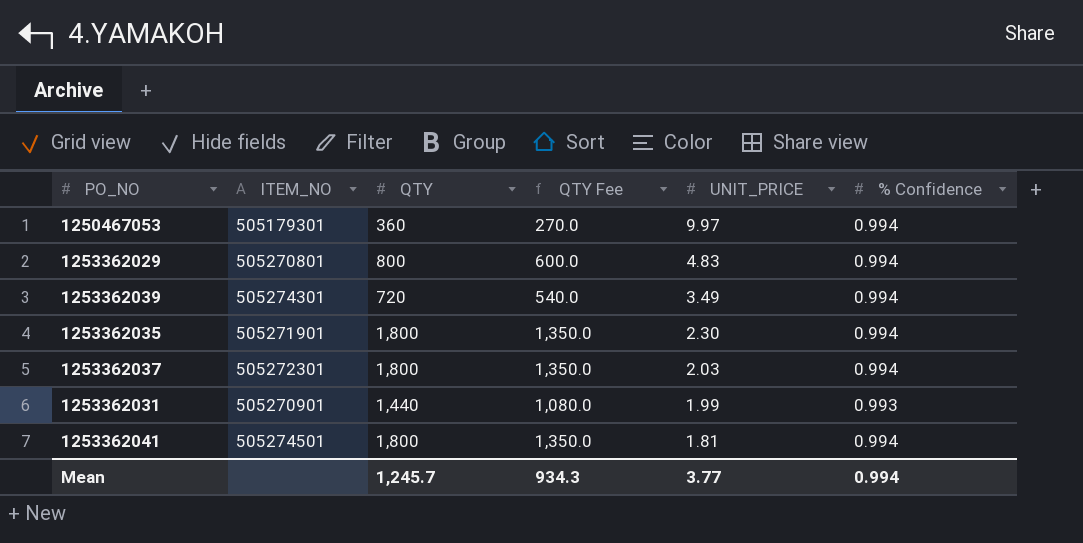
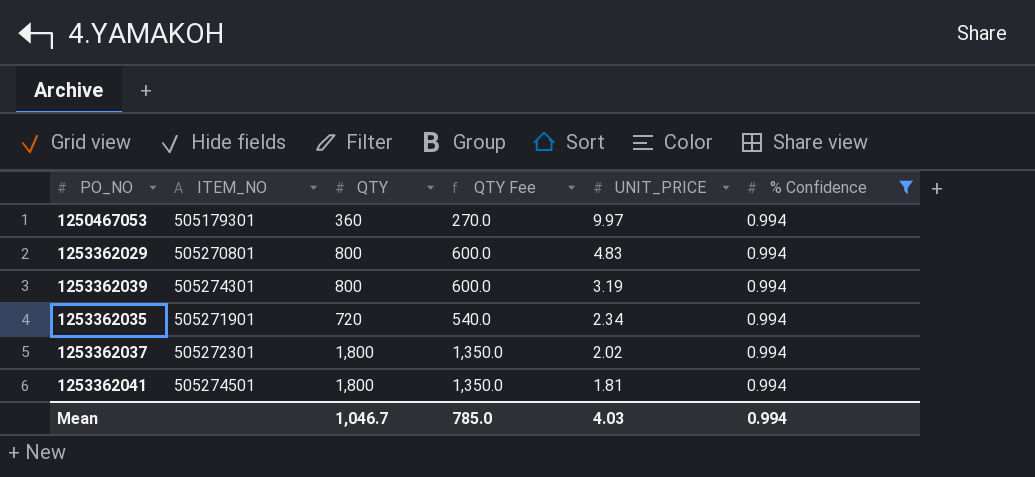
filter: none -> % Confidence = 0.994
1253362039 | QTY: 720 -> 800
1253362039 | QTY Fee: 540.0 -> 600.0
1253362039 | UNIT_PRICE: 3.49 -> 3.19
1253362035 | QTY: 1,800 -> 720
1253362035 | QTY Fee: 1,350.0 -> 540.0
1253362035 | UNIT_PRICE: 2.30 -> 2.34
1253362037 | UNIT_PRICE: 2.03 -> 2.02
Mean | QTY: 1,245.7 -> 1,046.7
Mean | QTY Fee: 934.3 -> 785.0
Mean | UNIT_PRICE: 3.77 -> 4.03

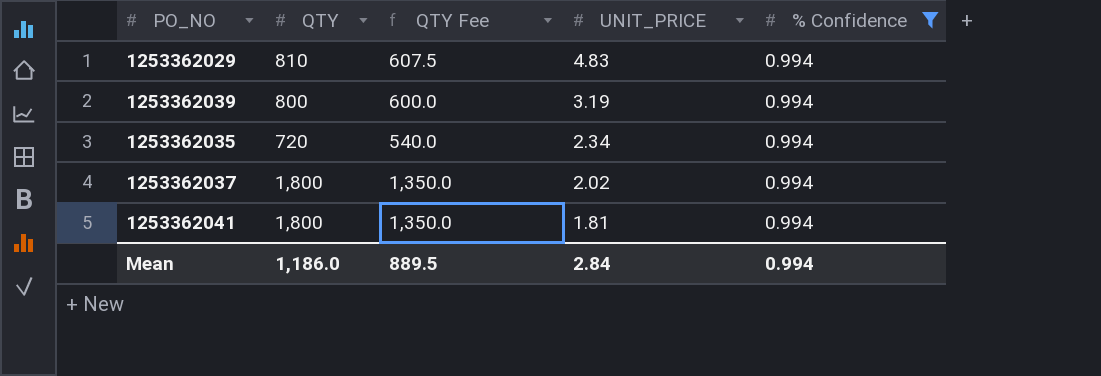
column ITEM_NO | position: 2 -> none
row 1250467053: 505179301 | 360 | 270.0 | 9.97 | 0.994 -> none
1253362029 | QTY: 800 -> 810
1253362029 | QTY Fee: 600.0 -> 607.5
Mean | QTY: 1,046.7 -> 1,186.0
Mean | QTY Fee: 785.0 -> 889.5
Mean | UNIT_PRICE: 4.03 -> 2.84

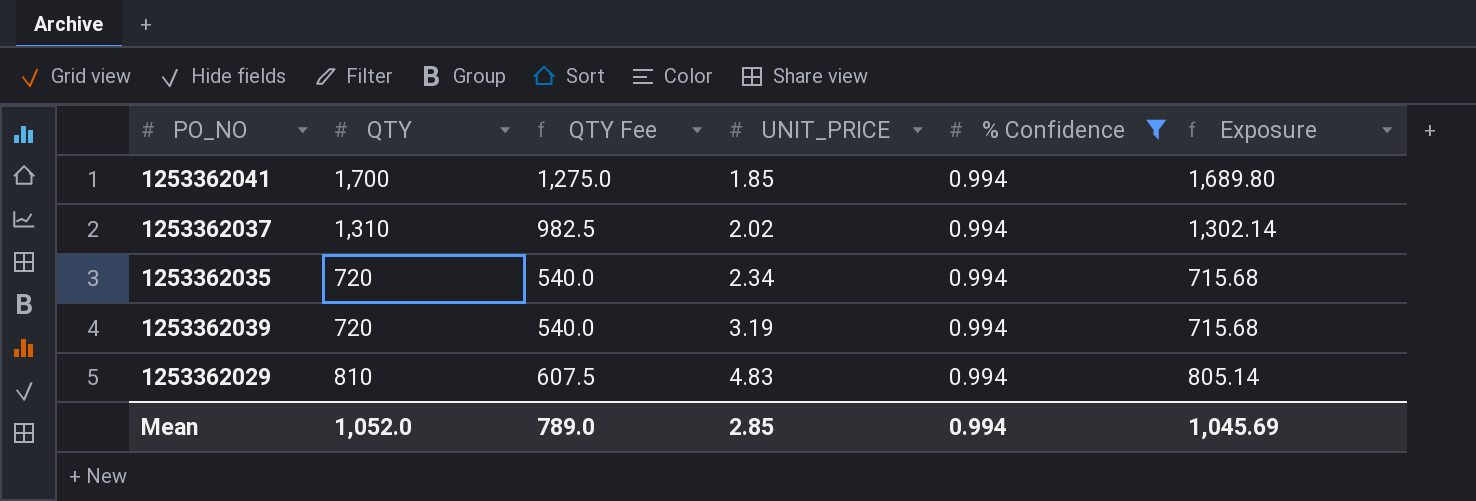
row order: UNIT_PRICE descending -> UNIT_PRICE ascending
column Exposure | formula: none -> [QTY] * [% Confidence]
1253362041 | QTY: 1,800 -> 1,700
1253362041 | QTY Fee: 1,350.0 -> 1,275.0
1253362041 | UNIT_PRICE: 1.81 -> 1.85
1253362037 | QTY: 1,800 -> 1,310
1253362037 | QTY Fee: 1,350.0 -> 982.5
1253362039 | QTY: 800 -> 720
1253362039 | QTY Fee: 600.0 -> 540.0
Mean | QTY: 1,186.0 -> 1,052.0
Mean | QTY Fee: 889.5 -> 789.0
Mean | UNIT_PRICE: 2.84 -> 2.85

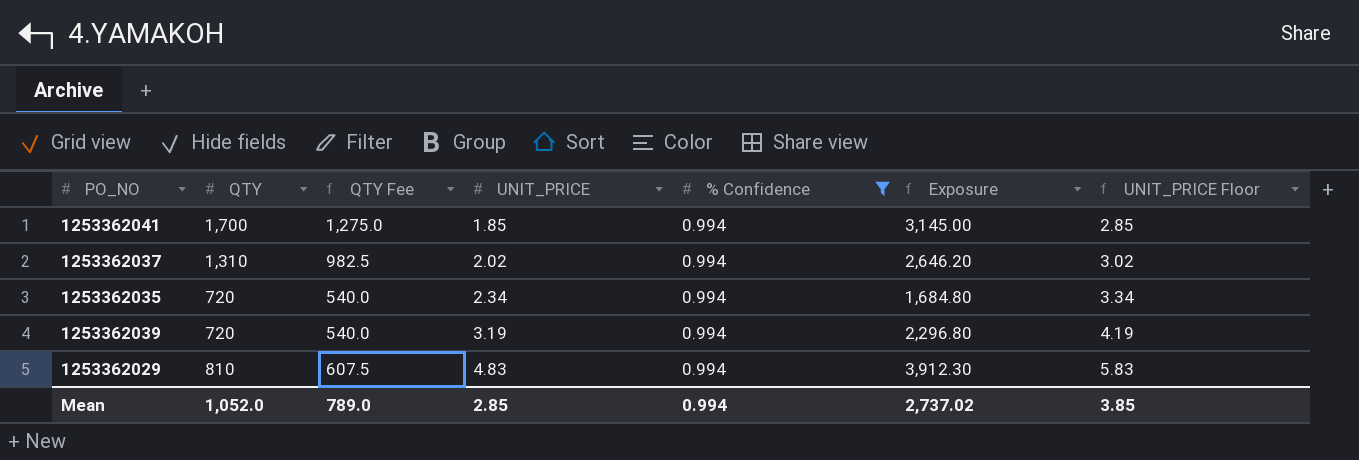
column Exposure | formula: [QTY] * [% Confidence] -> [QTY] * [UNIT_PRICE]
column UNIT_PRICE Floor | formula: none -> [UNIT_PRICE] + 1
Mean | Exposure: 1,045.69 -> 2,737.02

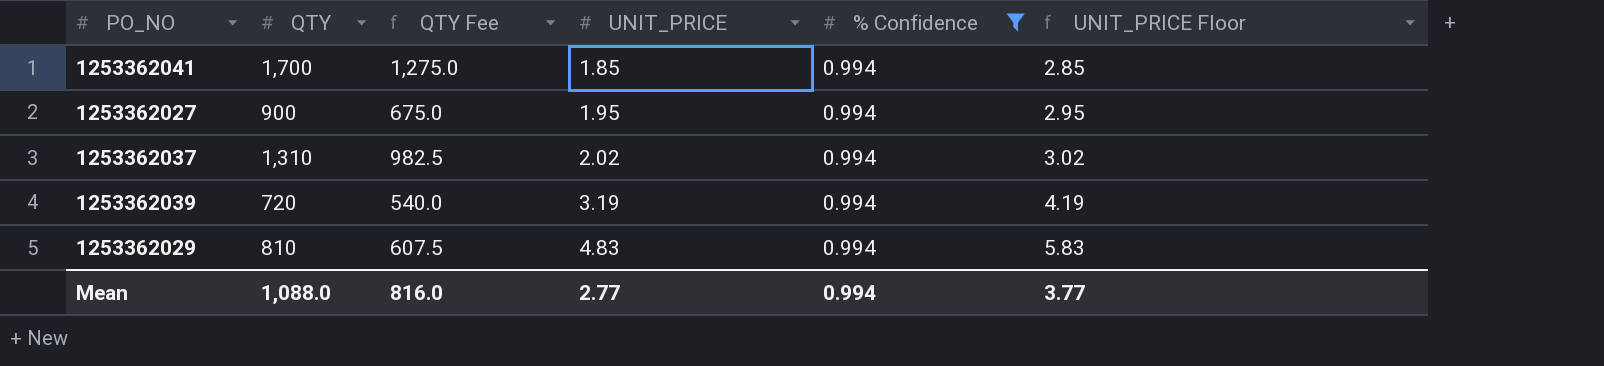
column Exposure | formula: [QTY] * [UNIT_PRICE] -> none
row 1253362035: 720 | 540.0 | 2.34 | 0.994 | 1,684.80 | 3.34 -> none
row 1253362027: none -> 900 | 675.0 | 1.95 | 0.994 | 2.95
Mean | QTY: 1,052.0 -> 1,088.0
Mean | QTY Fee: 789.0 -> 816.0
Mean | UNIT_PRICE: 2.85 -> 2.77
Mean | UNIT_PRICE Floor: 3.85 -> 3.77

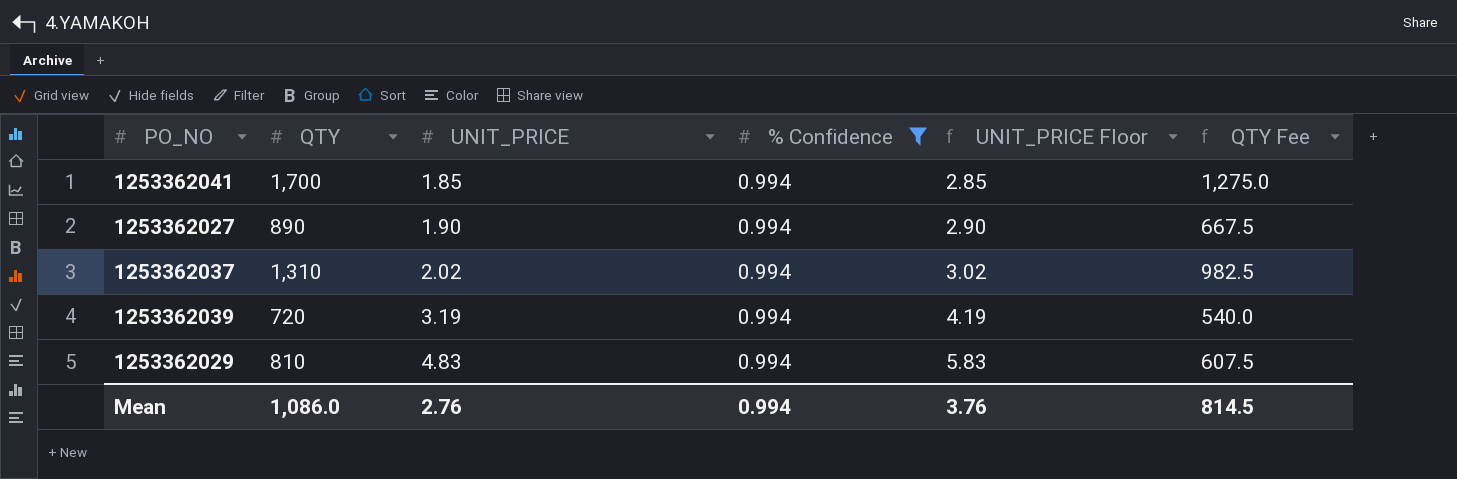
column QTY Fee | position: 3 -> 6
1253362027 | QTY: 900 -> 890
1253362027 | UNIT_PRICE: 1.95 -> 1.90
1253362027 | UNIT_PRICE Floor: 2.95 -> 2.90
1253362027 | QTY Fee: 675.0 -> 667.5
Mean | QTY: 1,088.0 -> 1,086.0
Mean | UNIT_PRICE: 2.77 -> 2.76
Mean | UNIT_PRICE Floor: 3.77 -> 3.76
Mean | QTY Fee: 816.0 -> 814.5

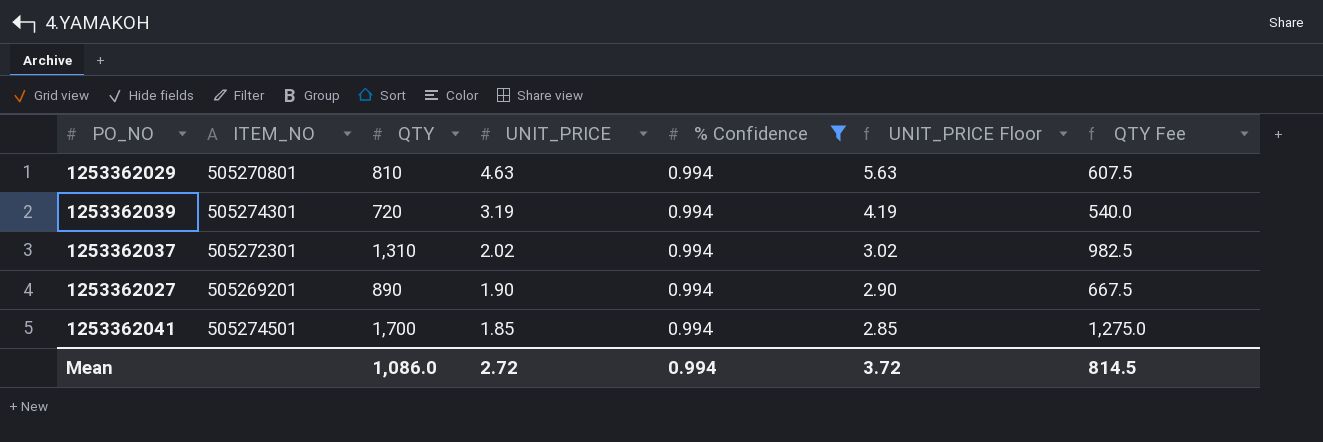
row order: UNIT_PRICE ascending -> UNIT_PRICE descending
column ITEM_NO | position: none -> 2
1253362029 | UNIT_PRICE: 4.83 -> 4.63
1253362029 | UNIT_PRICE Floor: 5.83 -> 5.63
Mean | UNIT_PRICE: 2.76 -> 2.72
Mean | UNIT_PRICE Floor: 3.76 -> 3.72

